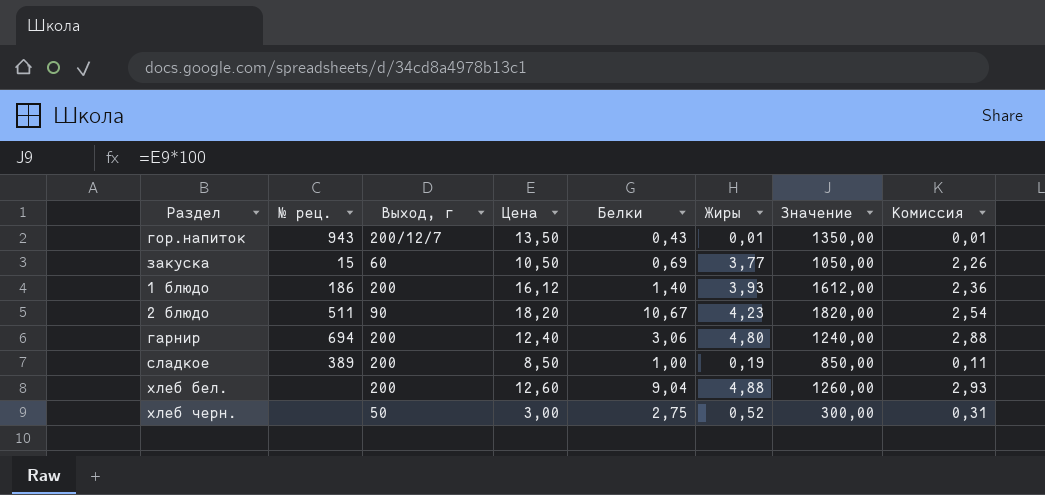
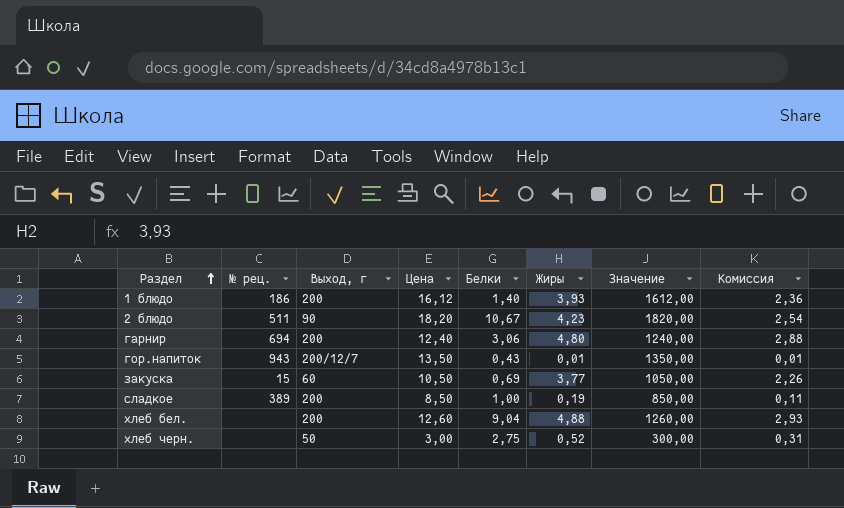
row order: none -> Раздел ascending

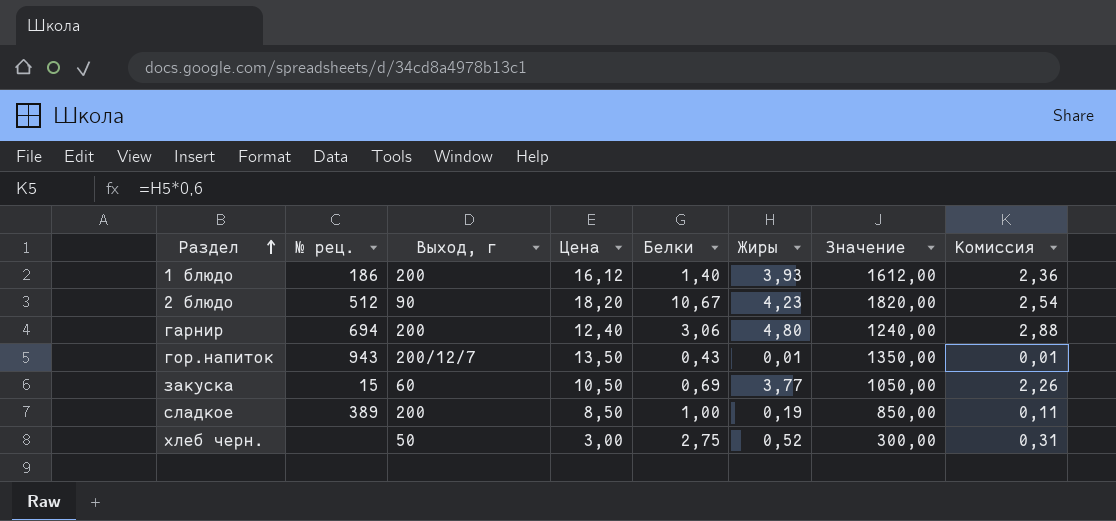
row хлеб бел.: none | 200 | 12,60 | 9,04 | 4,88 | 1260,00 | 2,93 -> none
2 блюдо | № рец.: 511 -> 512

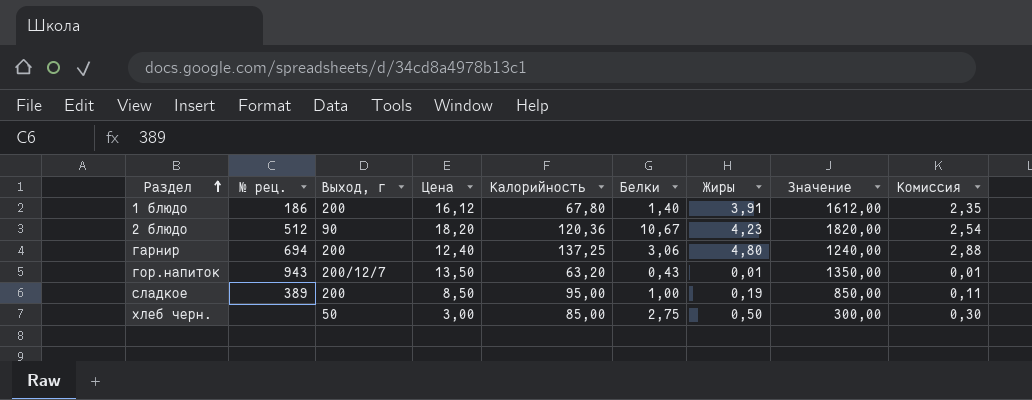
column Калорийность | position: none -> 5
row закуска: 15 | 60 | 10,50 | 0,69 | 3,77 | 1050,00 | 2,26 -> none
1 блюдо | Жиры: 3,93 -> 3,91
1 блюдо | Комиссия: 2,36 -> 2,35
хлеб черн. | Жиры: 0,52 -> 0,50
хлеб черн. | Комиссия: 0,31 -> 0,30

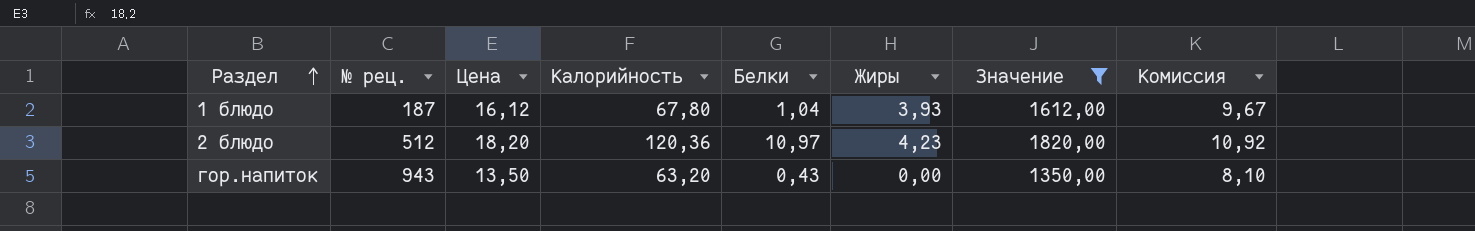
filter: none -> Значение >= 1350,00
column Выход, г | position: 3 -> none
column Комиссия | formula: [Жиры] * 0,6 -> [Цена] * 0,6
1 блюдо | № рец.: 186 -> 187
1 блюдо | Белки: 1,40 -> 1,04
1 блюдо | Жиры: 3,91 -> 3,93
2 блюдо | Белки: 10,67 -> 10,97
гор.напиток | Жиры: 0,01 -> 0,00

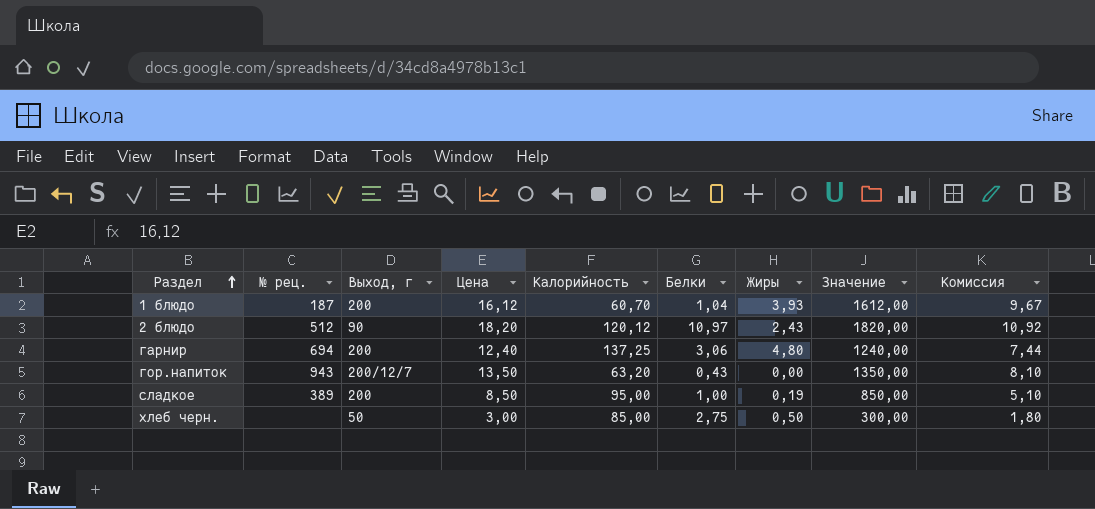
filter: Значение >= 1350,00 -> none
column Выход, г | position: none -> 3
1 блюдо | Калорийность: 67,80 -> 60,70
2 блюдо | Калорийность: 120,36 -> 120,12
2 блюдо | Жиры: 4,23 -> 2,43

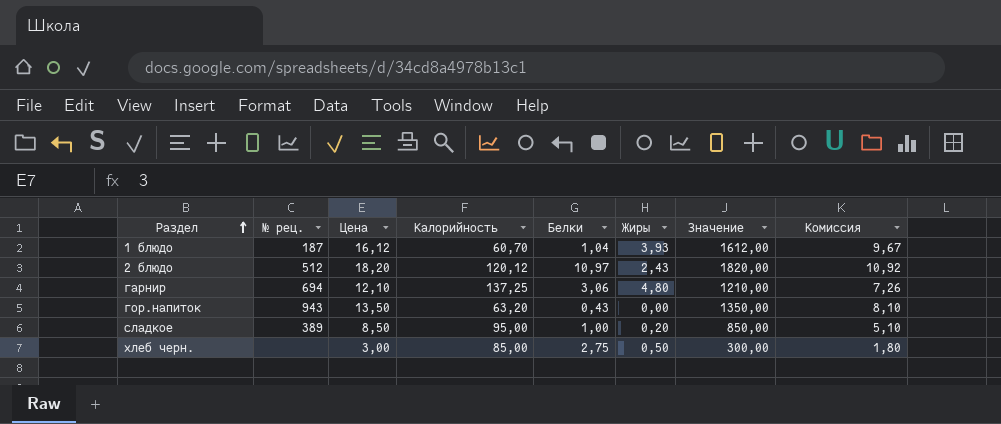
column Выход, г | position: 3 -> none
гарнир | Цена: 12,40 -> 12,10
гарнир | Значение: 1240,00 -> 1210,00
гарнир | Комиссия: 7,44 -> 7,26
сладкое | Жиры: 0,19 -> 0,20

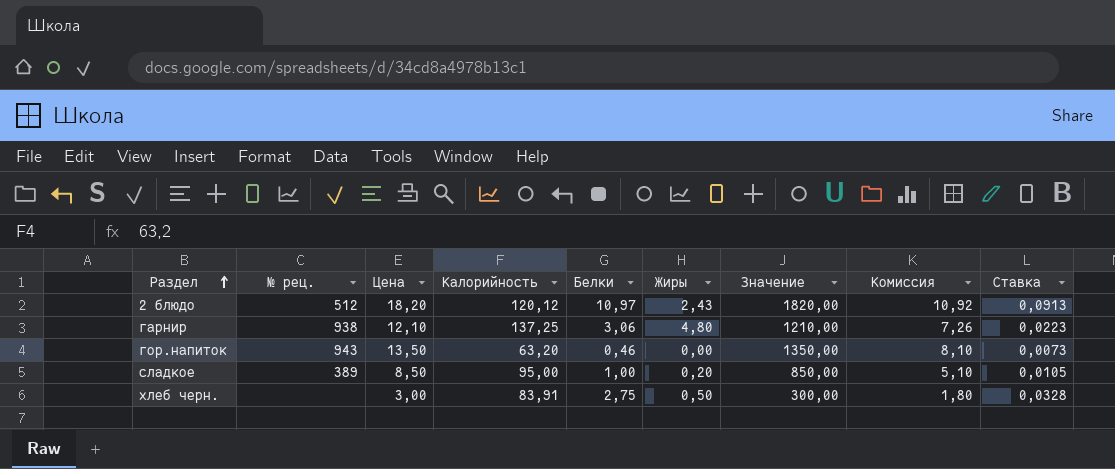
column Ставка | formula: none -> [Белки] / [Калорийность]
row 1 блюдо: 187 | 16,12 | 60,70 | 1,04 | 3,93 | 1612,00 | 9,67 -> none
гарнир | № рец.: 694 -> 938
гор.напиток | Белки: 0,43 -> 0,46
хлеб черн. | Калорийность: 85,00 -> 83,91

